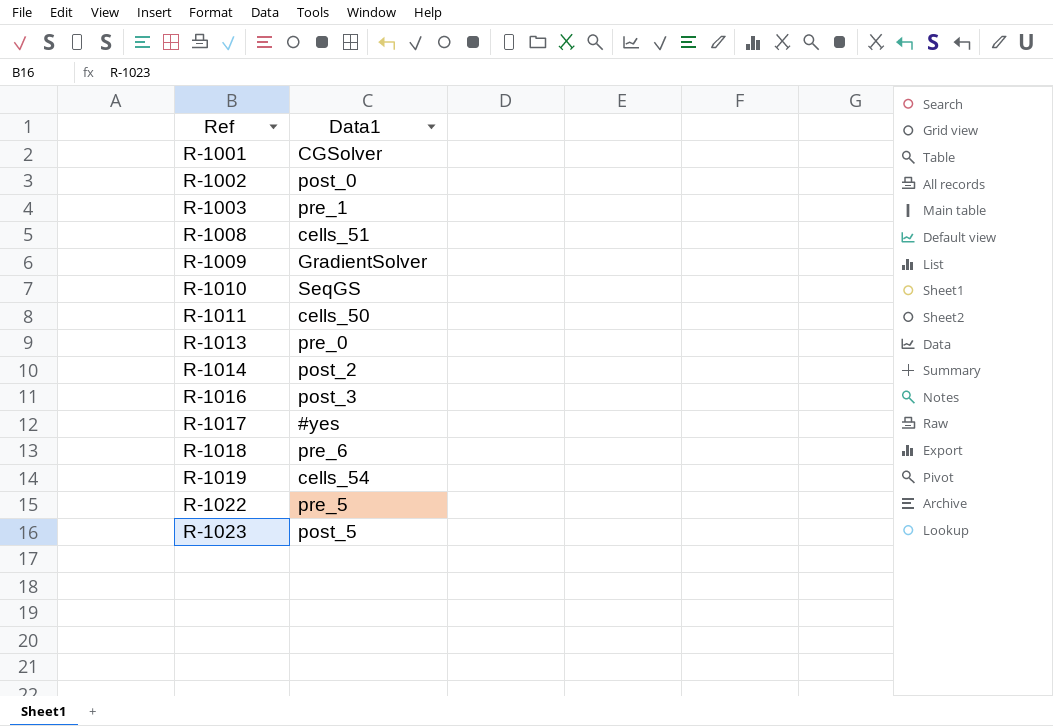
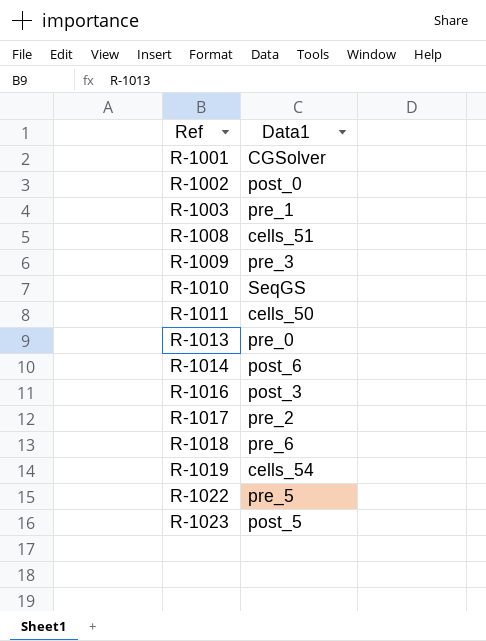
R-1009 | Data1: GradientSolver -> pre_3
R-1014 | Data1: post_2 -> post_6
R-1017 | Data1: #yes -> pre_2

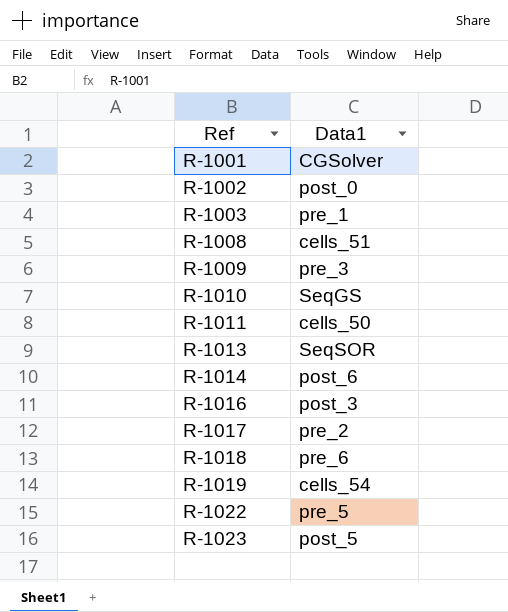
R-1013 | Data1: pre_0 -> SeqSOR

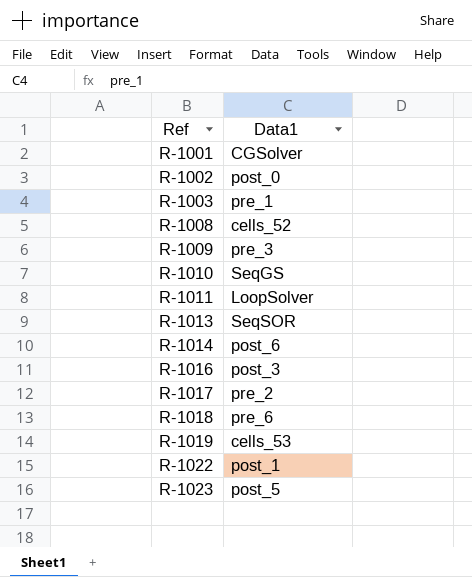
R-1008 | Data1: cells_51 -> cells_52
R-1011 | Data1: cells_50 -> LoopSolver
R-1019 | Data1: cells_54 -> cells_53
R-1022 | Data1: pre_5 -> post_1

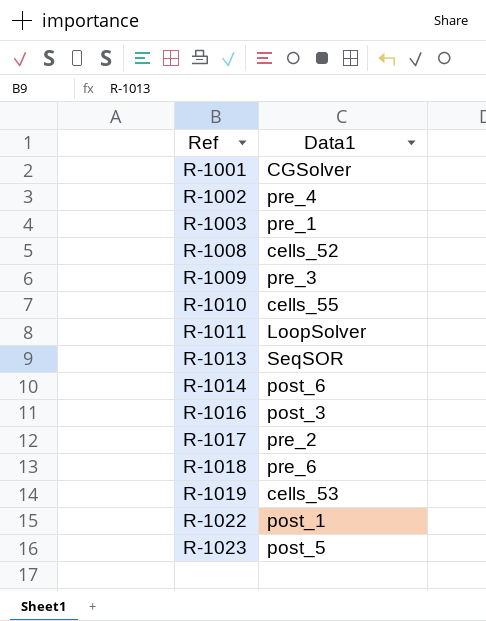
R-1002 | Data1: post_0 -> pre_4
R-1010 | Data1: SeqGS -> cells_55

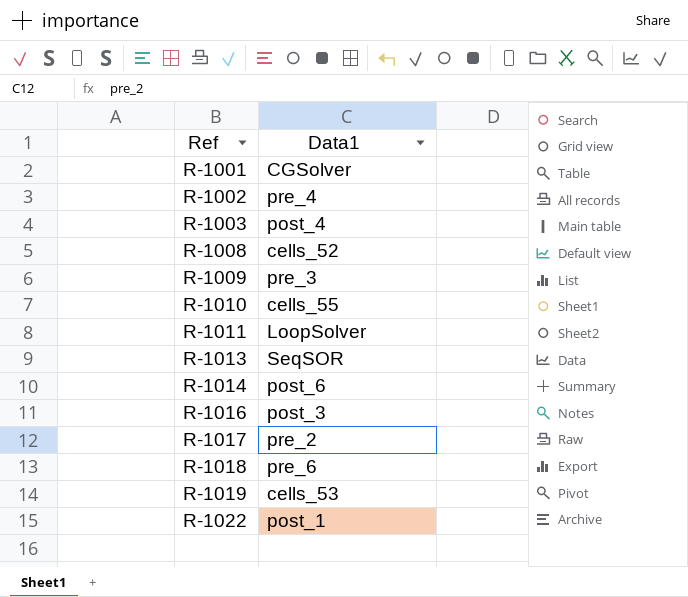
row R-1023: post_5 -> none
R-1003 | Data1: pre_1 -> post_4

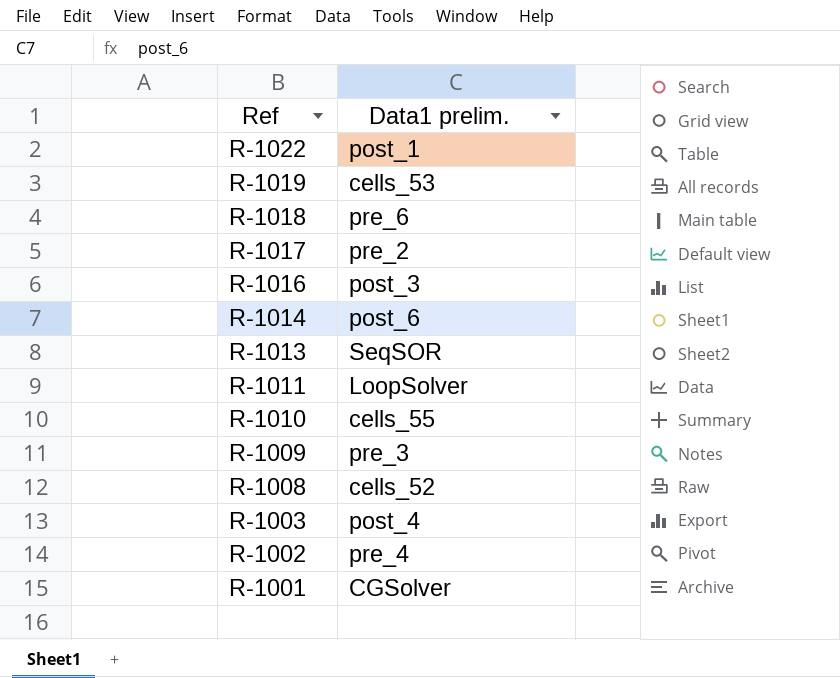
row order: Ref ascending -> Ref descending
column name: Data1 -> Data1 prelim.

